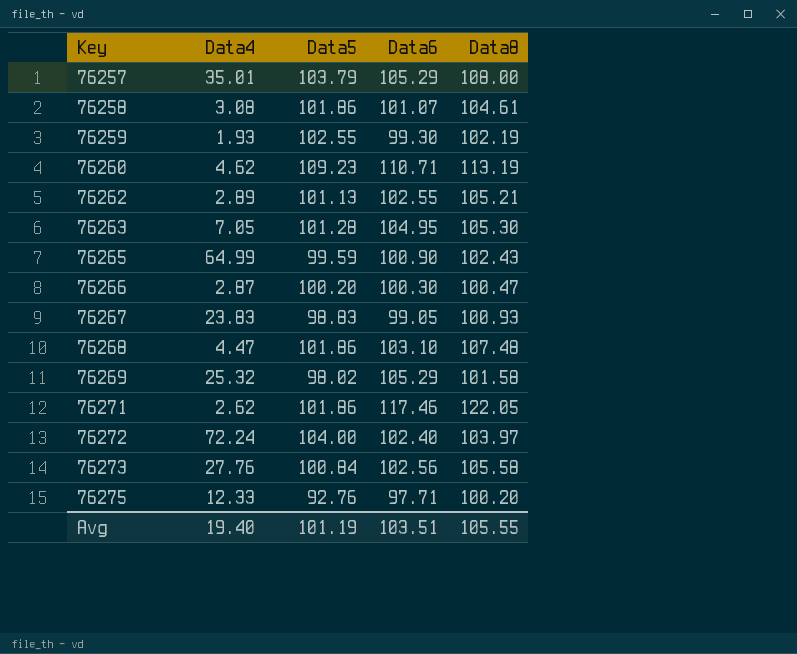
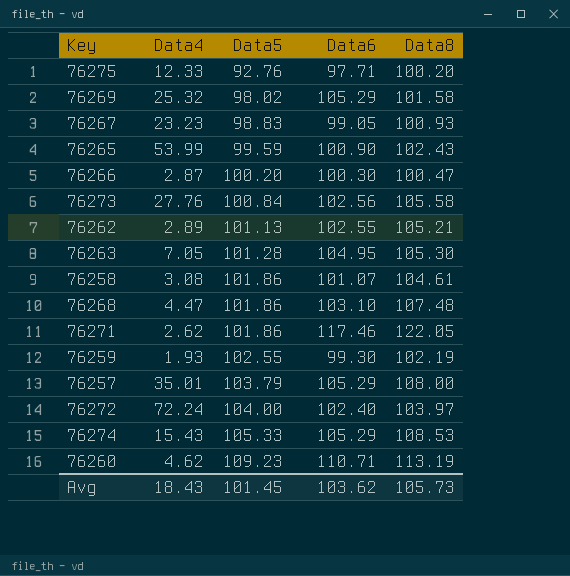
row order: Key ascending -> Data5 ascending
76267 | Data4: 23.83 -> 23.23
76265 | Data4: 64.99 -> 53.99
row 76274: none -> 15.43 | 105.33 | 105.29 | 108.53
Avg | Data4: 19.40 -> 18.43
Avg | Data5: 101.19 -> 101.45
Avg | Data6: 103.51 -> 103.62
Avg | Data8: 105.55 -> 105.73

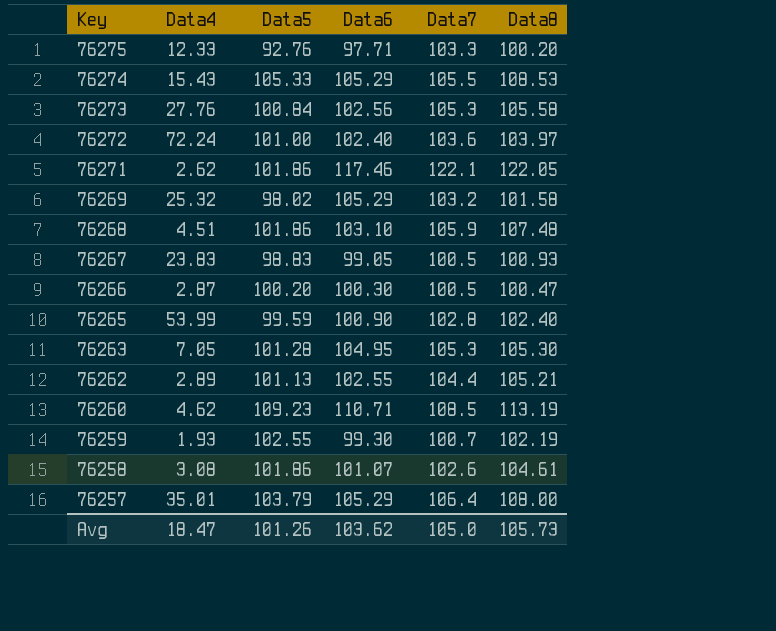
row order: Data5 ascending -> Key descending
column Data7 | position: none -> 5
76272 | Data5: 104.00 -> 101.00
76268 | Data4: 4.47 -> 4.51
76267 | Data4: 23.23 -> 23.83
76265 | Data8: 102.43 -> 102.40
Avg | Data4: 18.43 -> 18.47
Avg | Data5: 101.45 -> 101.26

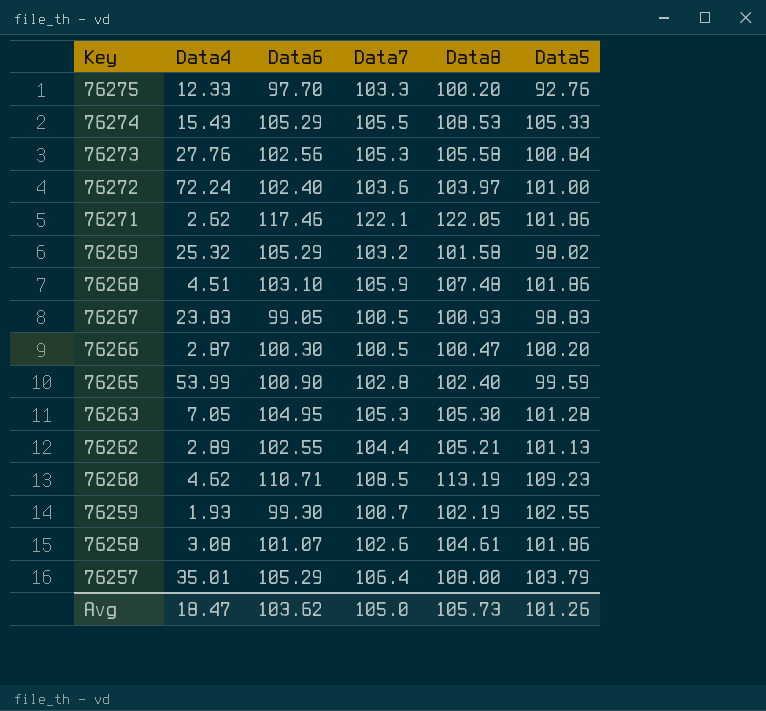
column Data5 | position: 3 -> 6
76275 | Data6: 97.71 -> 97.70

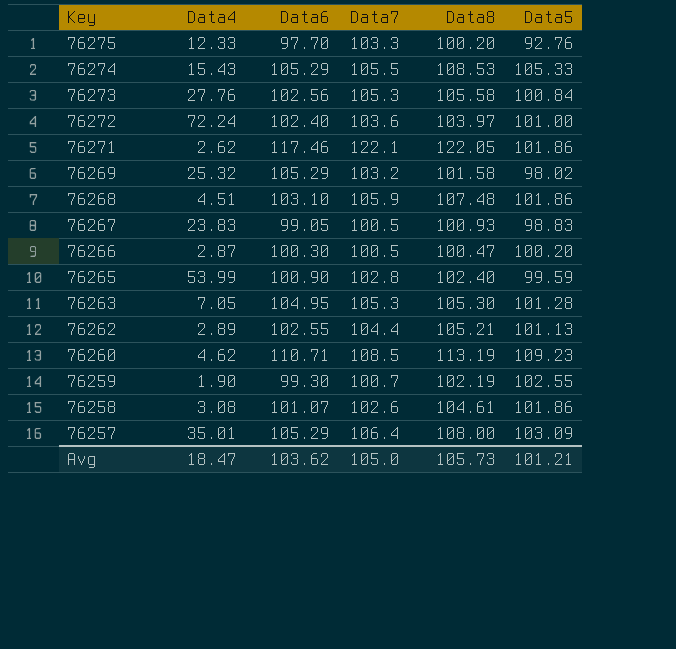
76259 | Data4: 1.93 -> 1.90
76257 | Data5: 103.79 -> 103.09
Avg | Data5: 101.26 -> 101.21

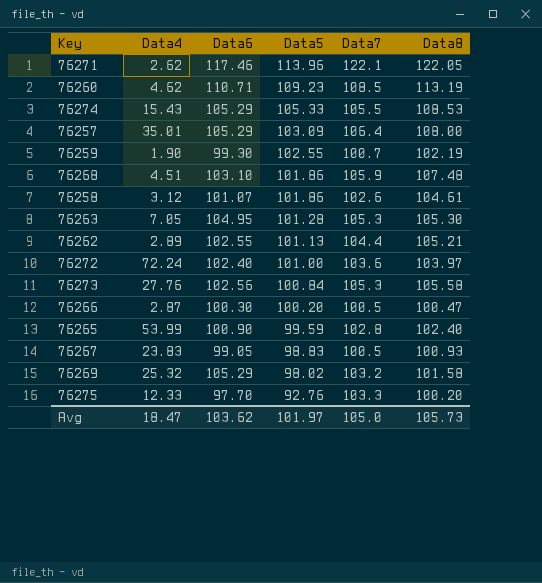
row order: Key descending -> Data5 descending
column Data5 | position: 6 -> 4
76271 | Data5: 101.86 -> 113.96
76258 | Data4: 3.08 -> 3.12
Avg | Data5: 101.21 -> 101.97

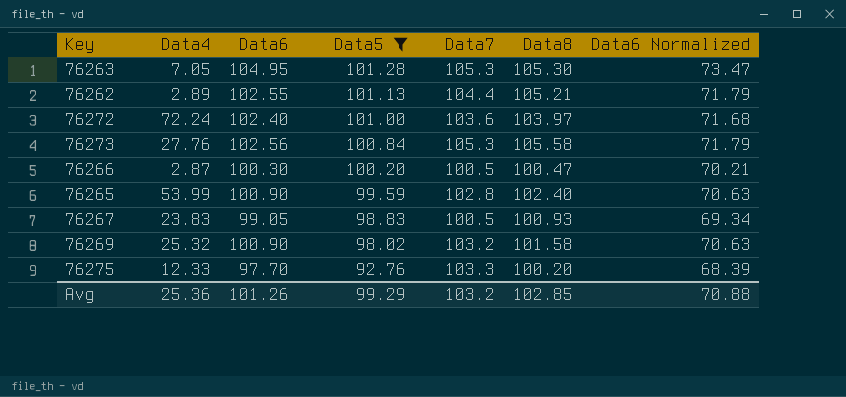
filter: none -> Data5 <= 101.28
column Data6 Normalized | formula: none -> [Data6] * 0.7
76269 | Data6: 105.29 -> 100.90
Avg | Data4: 18.47 -> 25.36
Avg | Data6: 103.62 -> 101.26
Avg | Data5: 101.97 -> 99.29
Avg | Data7: 105.0 -> 103.2
Avg | Data8: 105.73 -> 102.85

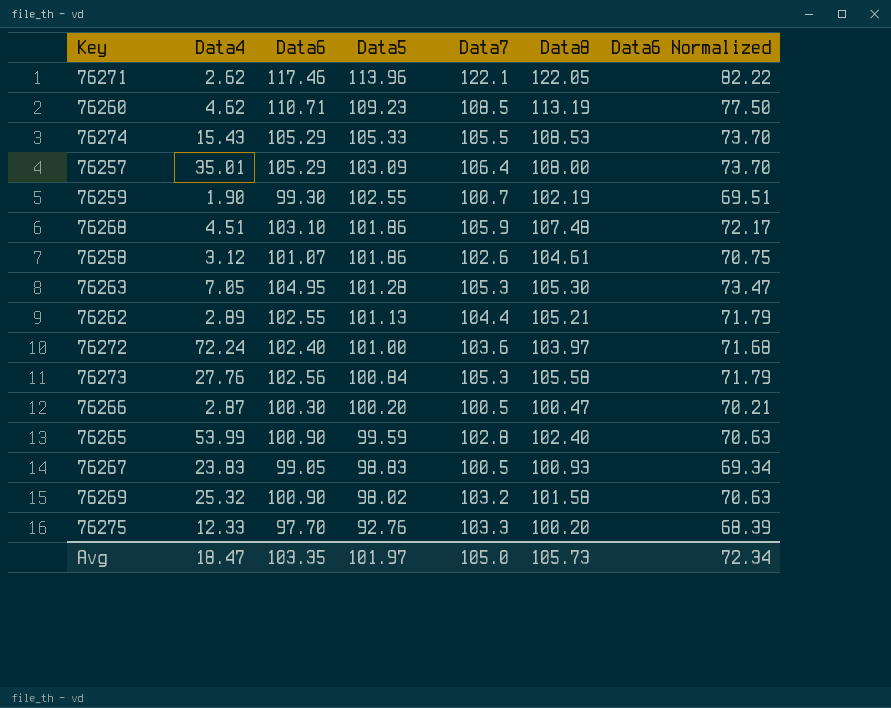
filter: Data5 <= 101.28 -> none
Avg | Data4: 25.36 -> 18.47
Avg | Data6: 101.26 -> 103.35
Avg | Data5: 99.29 -> 101.97
Avg | Data7: 103.2 -> 105.0
Avg | Data8: 102.85 -> 105.73
Avg | Data6 Normalized: 70.88 -> 72.34

